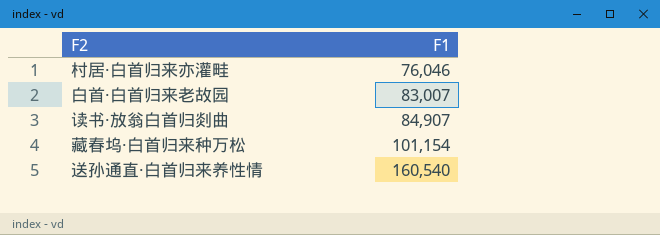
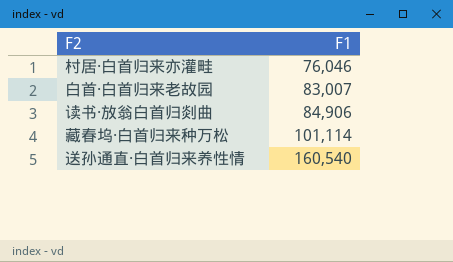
读书·放翁白首归剡曲 | F1: 84,907 -> 84,906
藏春坞·白首归来种万松 | F1: 101,154 -> 101,114

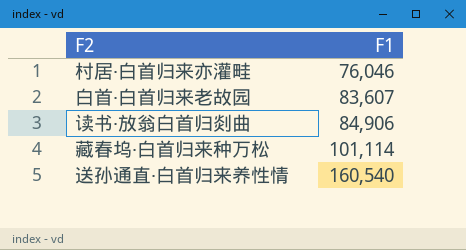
白首·白首归来老故园 | F1: 83,007 -> 83,607

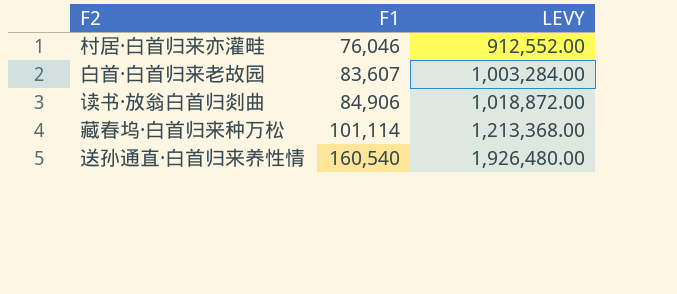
column LEVY | formula: none -> [F1] * 12

